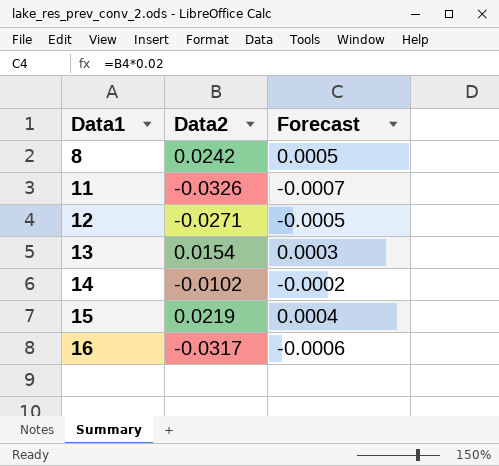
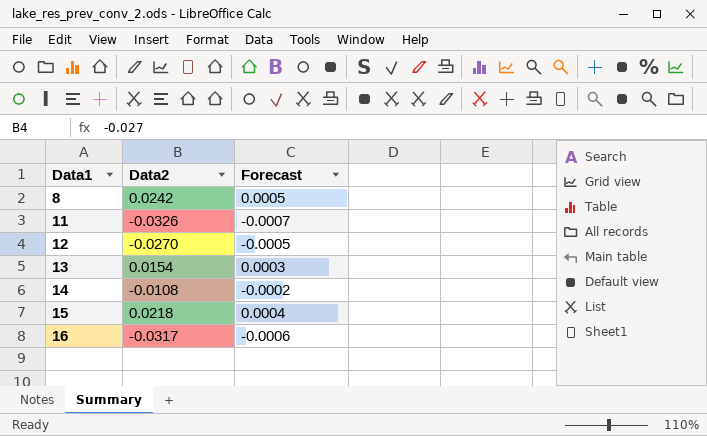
12 | Data2: -0.0271 -> -0.0270
14 | Data2: -0.0102 -> -0.0108
15 | Data2: 0.0219 -> 0.0218

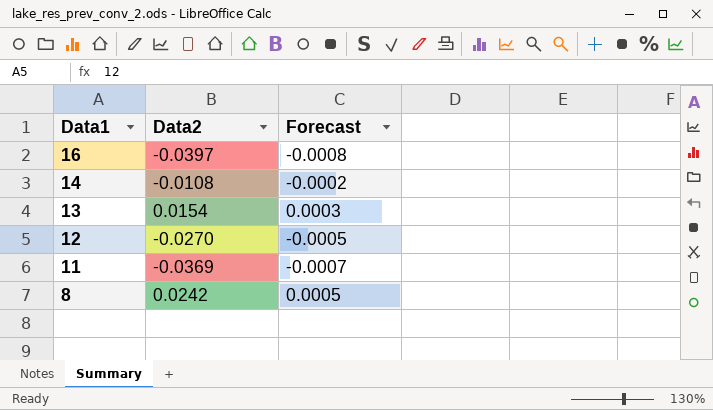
row order: Data1 ascending -> Data1 descending
row 15: 0.0218 | 0.0004 -> none
16 | Data2: -0.0317 -> -0.0397
16 | Forecast: -0.0006 -> -0.0008
11 | Data2: -0.0326 -> -0.0369

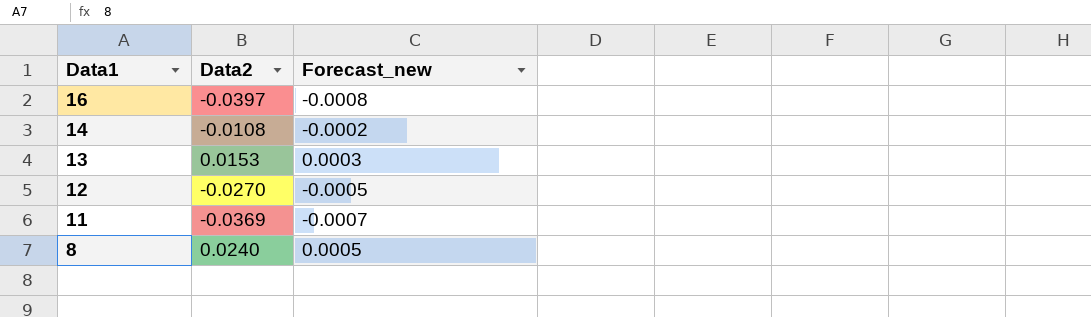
column name: Forecast -> Forecast_new
13 | Data2: 0.0154 -> 0.0153
8 | Data2: 0.0242 -> 0.0240

